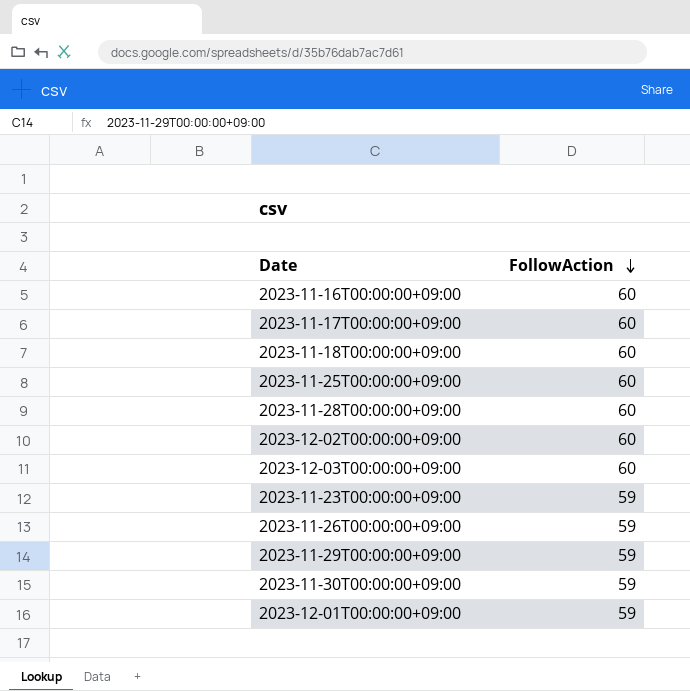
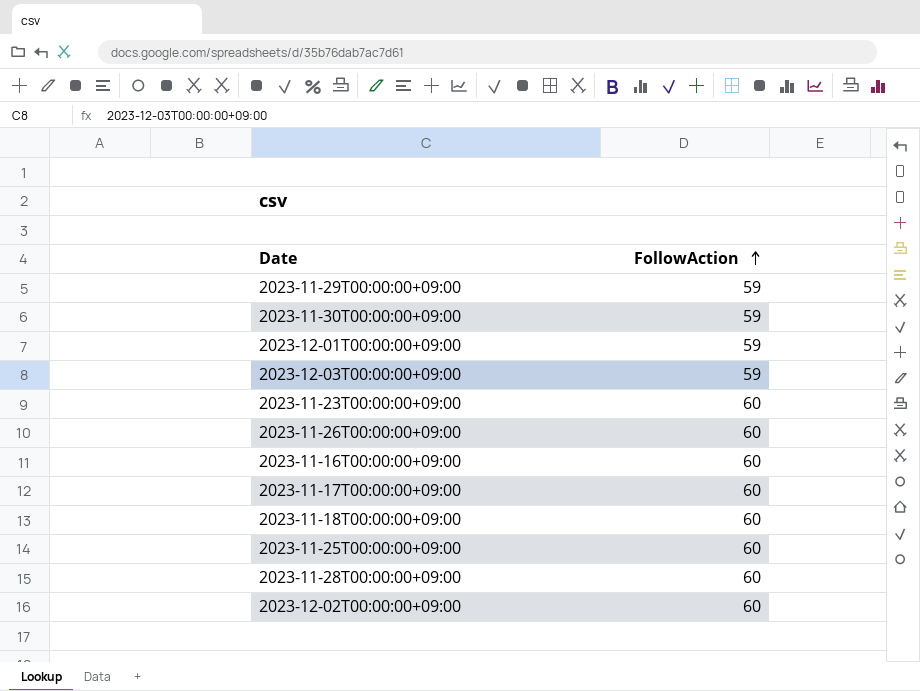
row order: FollowAction descending -> FollowAction ascending
2023-12-03T00:00:00+09:00 | FollowAction: 60 -> 59
2023-11-23T00:00:00+09:00 | FollowAction: 59 -> 60
2023-11-26T00:00:00+09:00 | FollowAction: 59 -> 60

